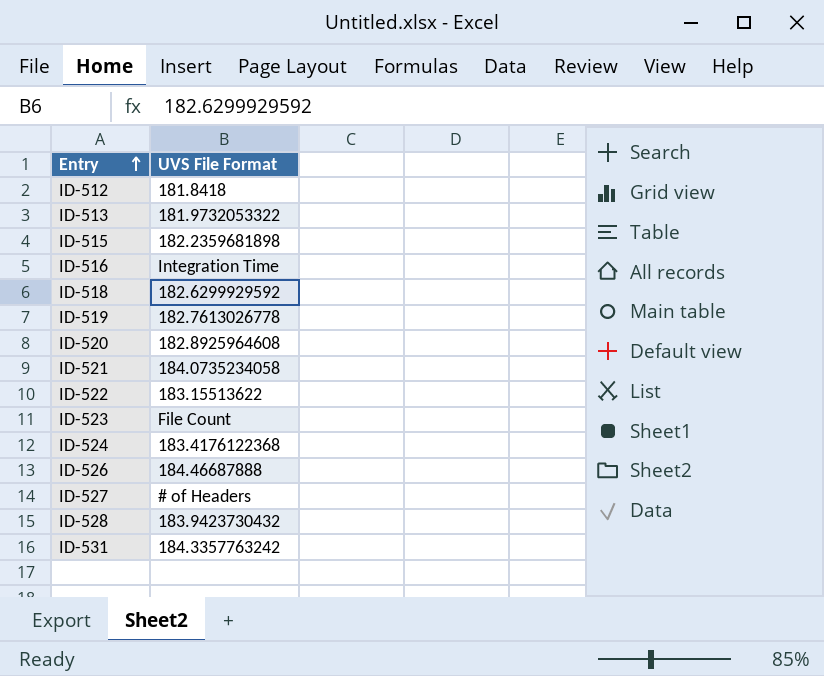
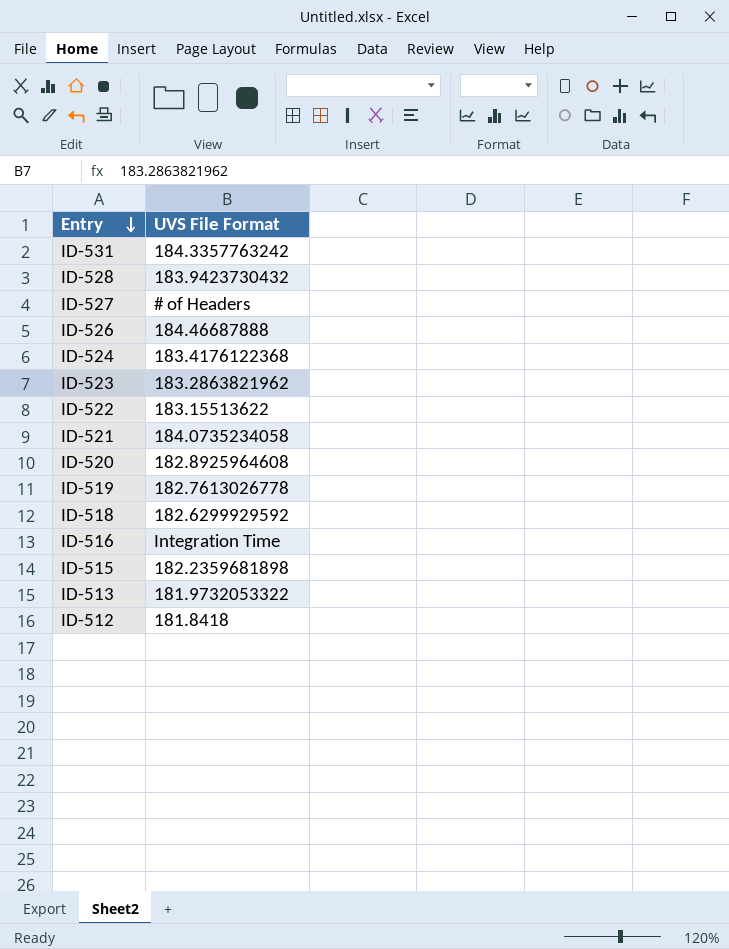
row order: Entry ascending -> Entry descending
ID-523 | UVS File Format: File Count -> 183.2863821962

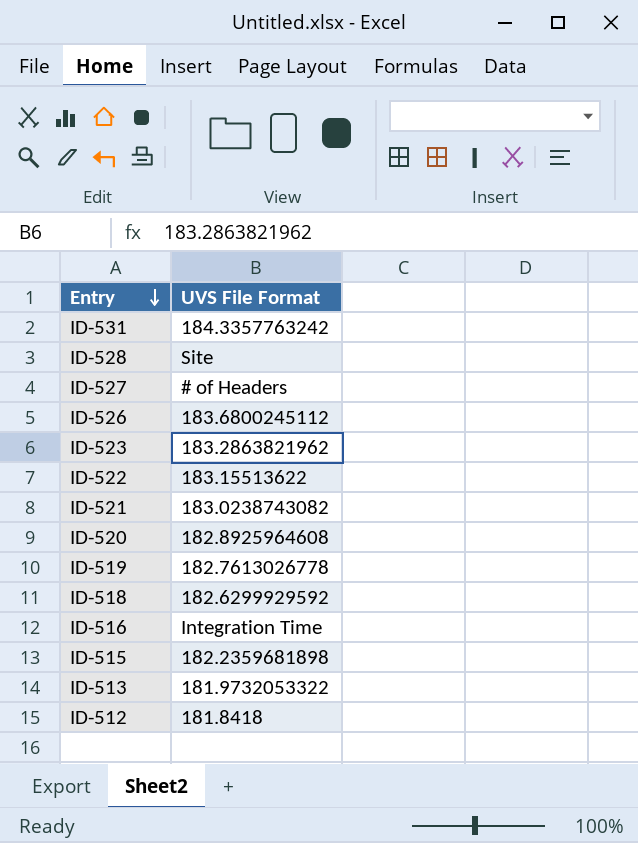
row ID-524: 183.4176122368 -> none
ID-528 | UVS File Format: 183.9423730432 -> Site
ID-526 | UVS File Format: 184.46687888 -> 183.6800245112
ID-521 | UVS File Format: 184.0735234058 -> 183.0238743082

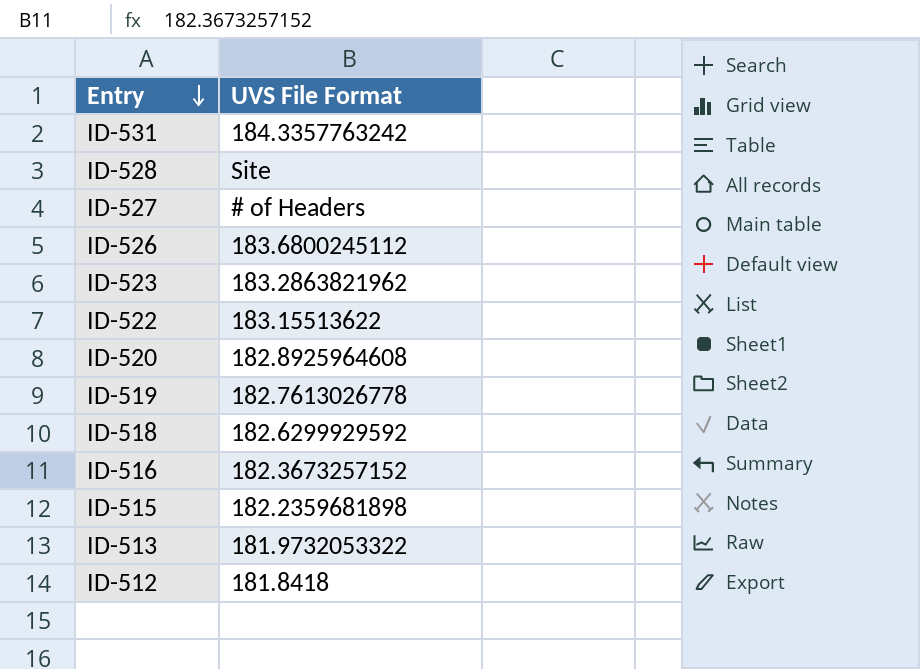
row ID-521: 183.0238743082 -> none
ID-516 | UVS File Format: Integration Time -> 182.3673257152

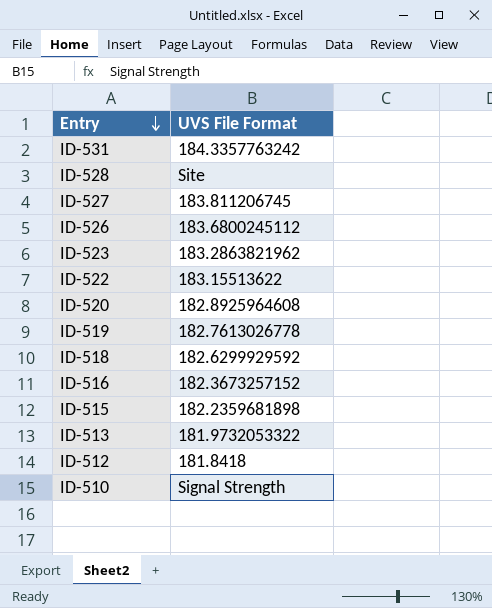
ID-527 | UVS File Format: # of Headers -> 183.811206745
row ID-510: none -> Signal Strength

